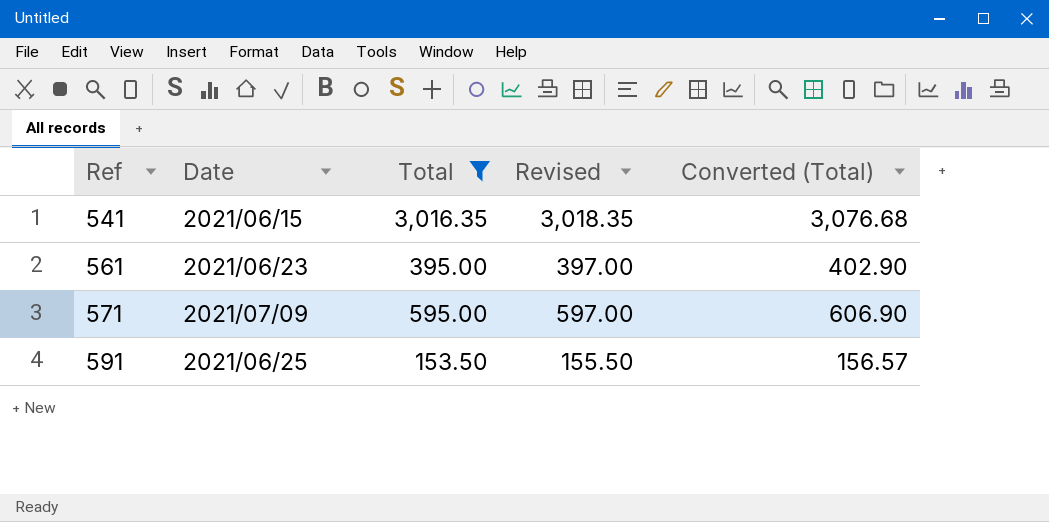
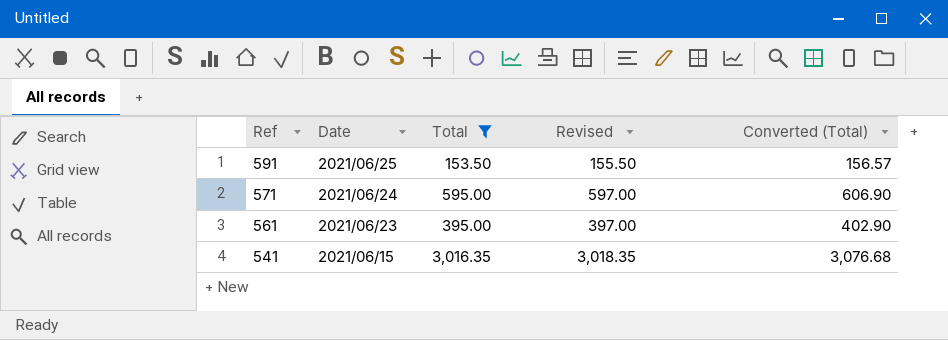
row order: Ref ascending -> Ref descending
571 | Date: 2021/07/09 -> 2021/06/24

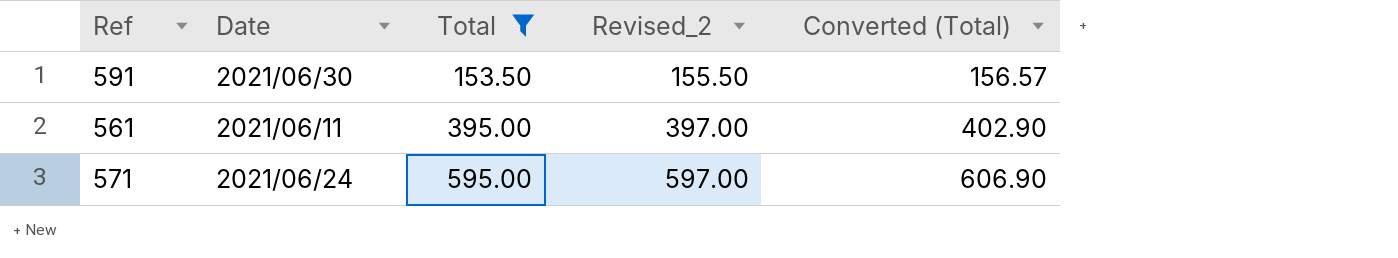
row order: Ref descending -> Total ascending
column name: Revised -> Revised_2
row 541: 2021/06/15 | 3,016.35 | 3,018.35 | 3,076.68 -> none
591 | Date: 2021/06/25 -> 2021/06/30
561 | Date: 2021/06/23 -> 2021/06/11

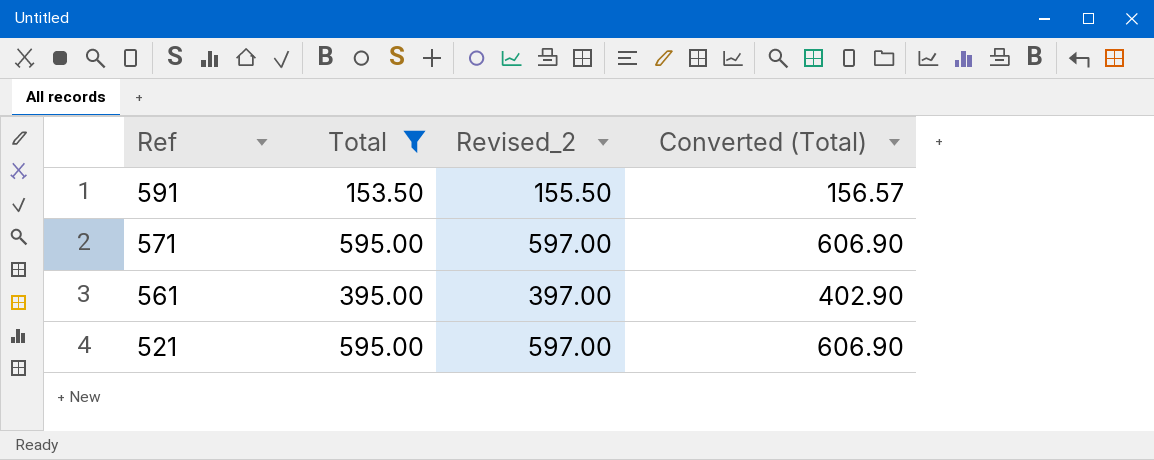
row order: Total ascending -> Ref descending
column Date | position: 2 -> none
row 521: none -> 595.00 | 597.00 | 606.90

